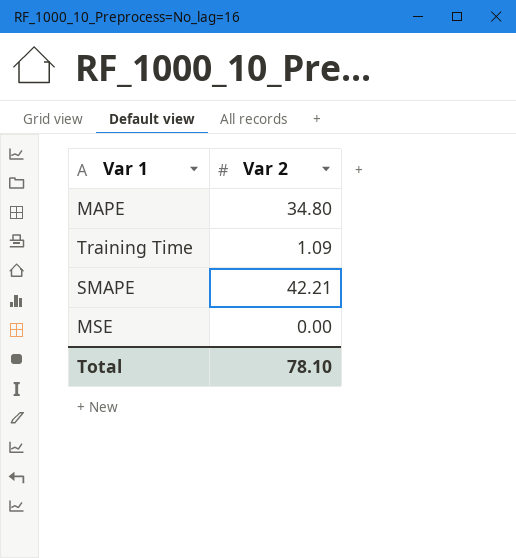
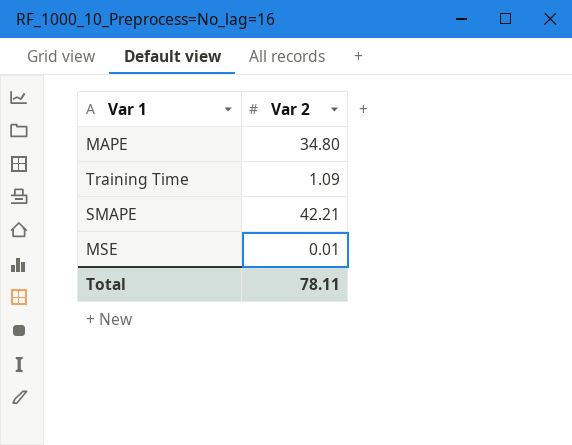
MSE | Var 2: 0.00 -> 0.01
Total | Var 2: 78.10 -> 78.11

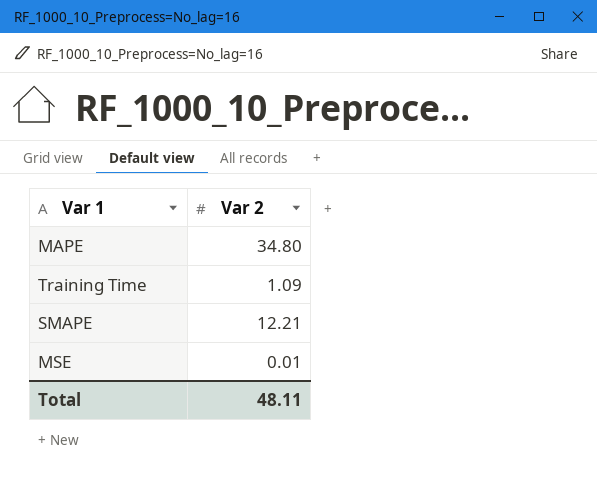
SMAPE | Var 2: 42.21 -> 12.21
Total | Var 2: 78.11 -> 48.11

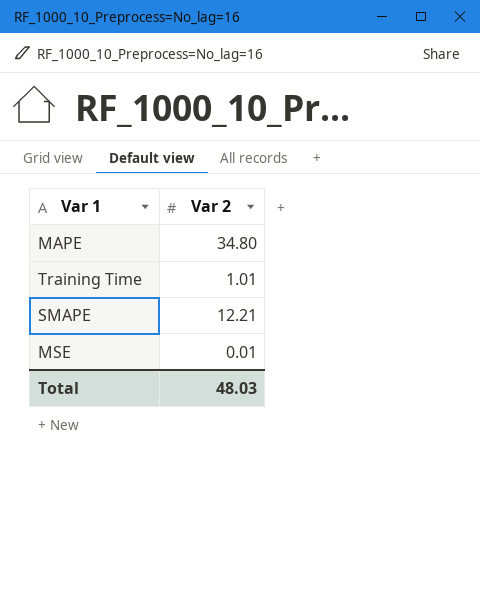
Training Time | Var 2: 1.09 -> 1.01
Total | Var 2: 48.11 -> 48.03

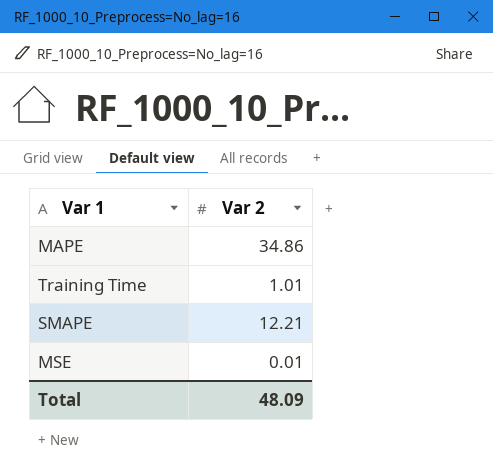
MAPE | Var 2: 34.80 -> 34.86
Total | Var 2: 48.03 -> 48.09

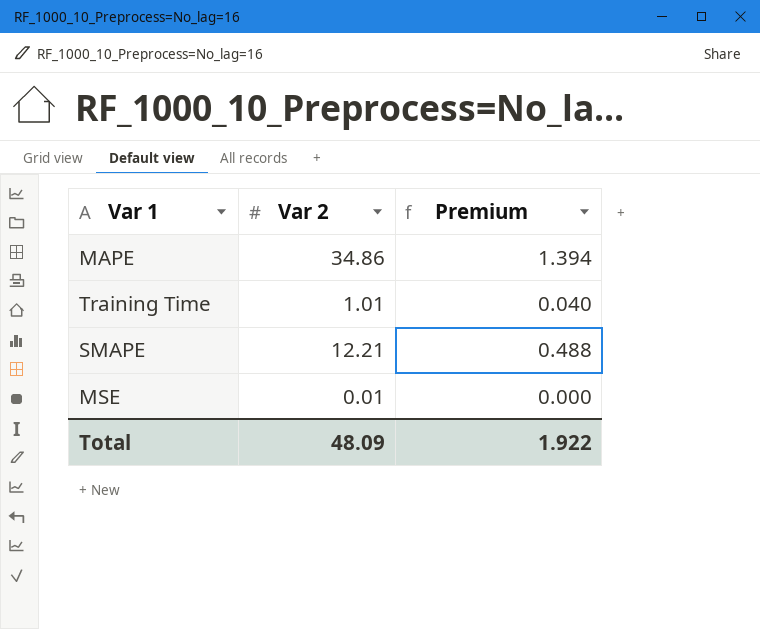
column Premium | formula: none -> [Var 2] * 0.04

